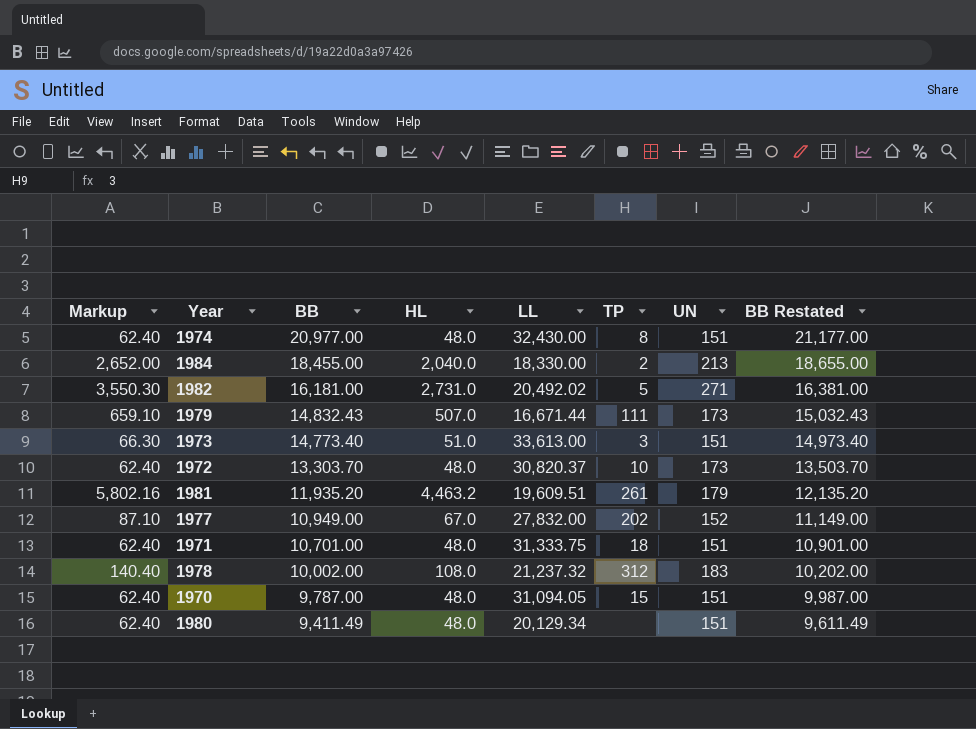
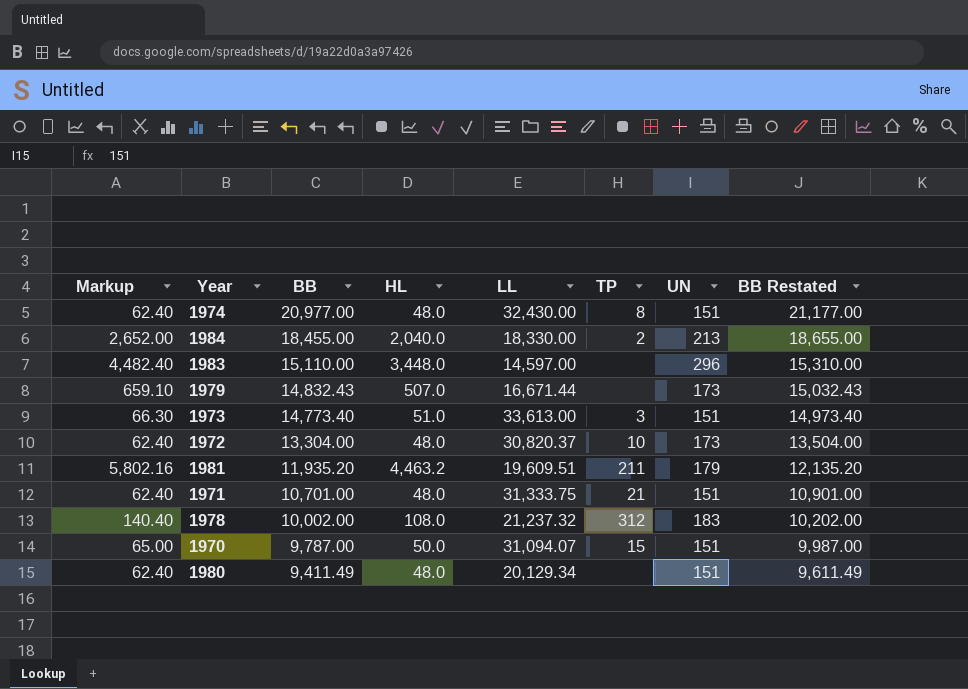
row 1982: 3,550.30 | 16,181.00 | 2,731.0 | 20,492.02 | 5 | 271 | 16,381.00 -> none
row 1977: 87.10 | 10,949.00 | 67.0 | 27,832.00 | 202 | 152 | 11,149.00 -> none
row 1983: none -> 4,482.40 | 15,110.00 | 3,448.0 | 14,597.00 | none | 296 | 15,310.00
1979 | TP: 111 -> none
1972 | BB: 13,303.70 -> 13,304.00
1972 | BB Restated: 13,503.70 -> 13,504.00
1981 | TP: 261 -> 211
1971 | TP: 18 -> 21
1970 | Markup: 62.40 -> 65.00
1970 | HL: 48.0 -> 50.0
1970 | LL: 31,094.05 -> 31,094.07

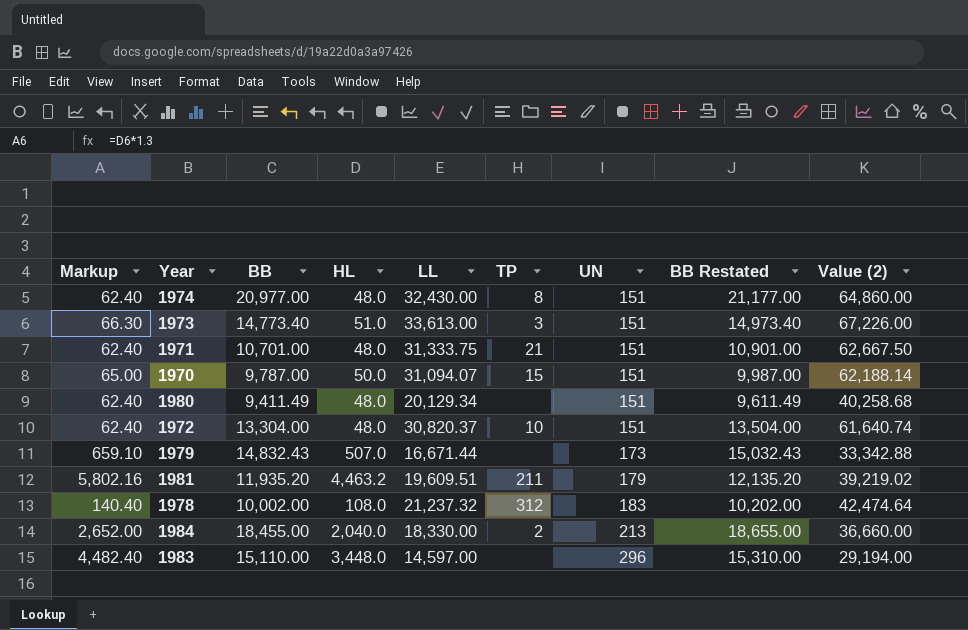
row order: BB descending -> UN ascending
column Value (2) | formula: none -> [LL] * 2
1972 | UN: 173 -> 151

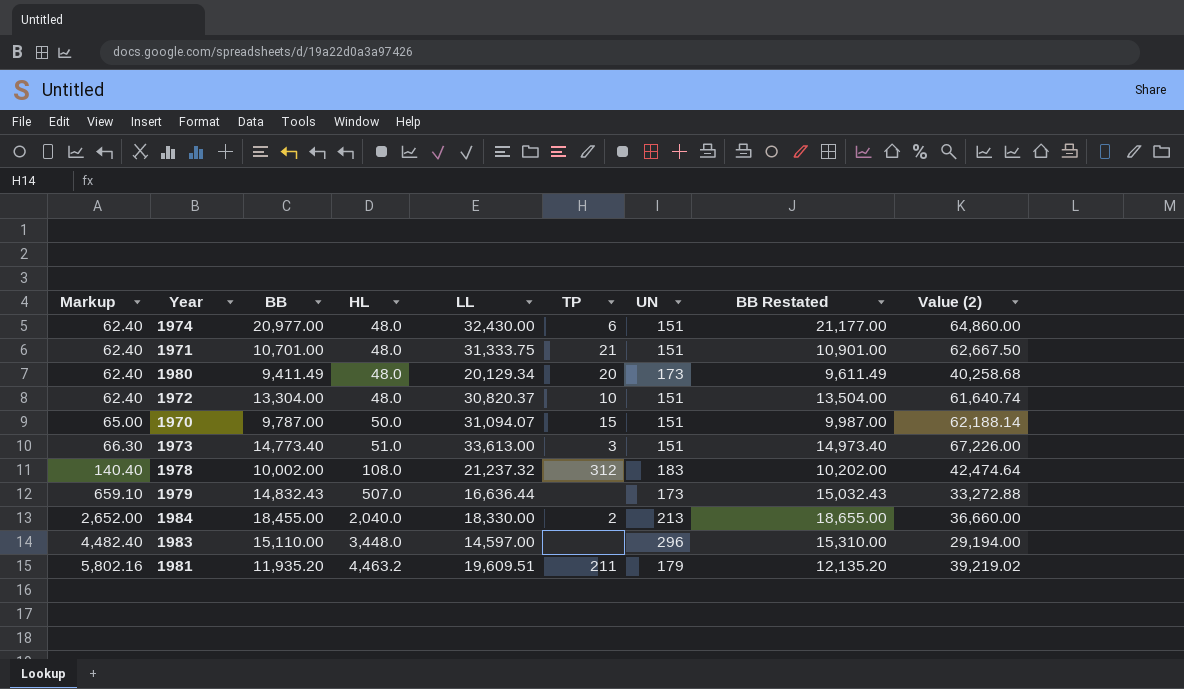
row order: UN ascending -> Markup ascending
1974 | TP: 8 -> 6
1980 | TP: none -> 20
1980 | UN: 151 -> 173
1979 | LL: 16,671.44 -> 16,636.44
1979 | Value (2): 33,342.88 -> 33,272.88

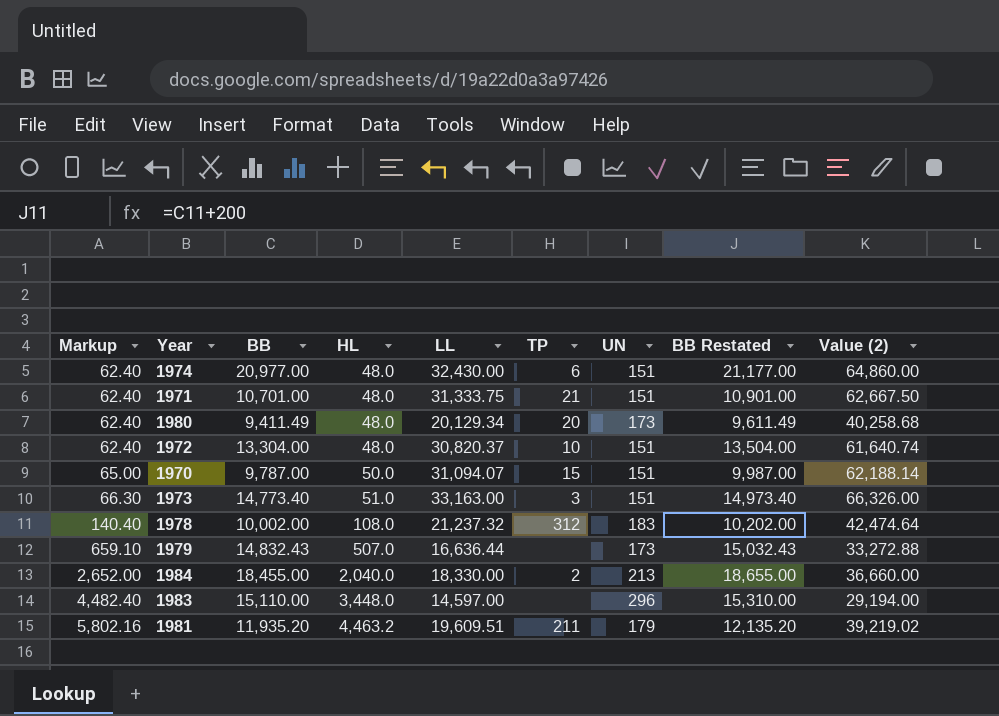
1973 | LL: 33,613.00 -> 33,163.00
1973 | Value (2): 67,226.00 -> 66,326.00

